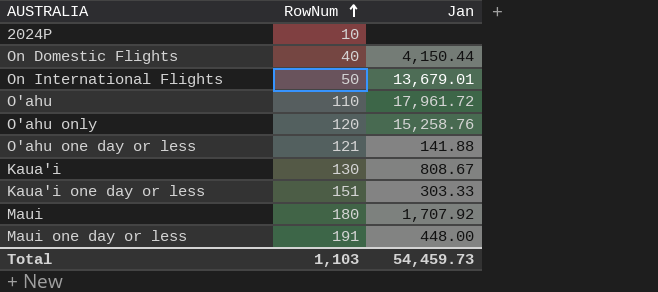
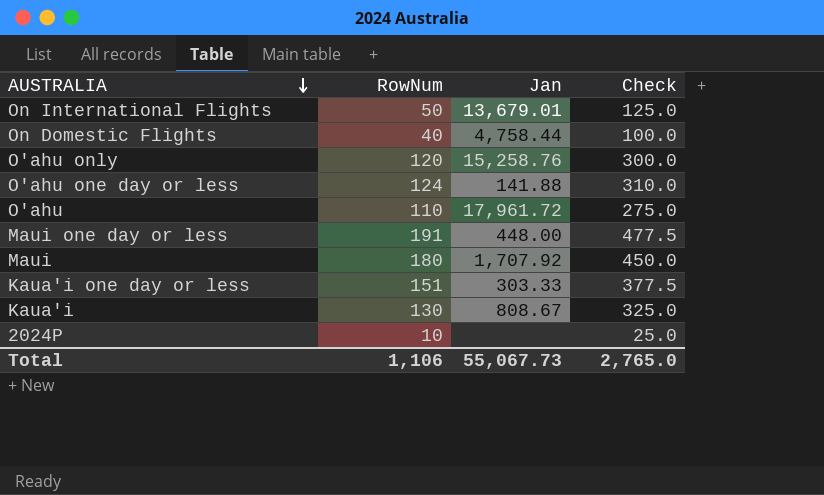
row order: RowNum ascending -> AUSTRALIA descending
column Check | formula: none -> [RowNum] * 2.5
On Domestic Flights | Jan: 4,150.44 -> 4,758.44
O'ahu one day or less | RowNum: 121 -> 124
Total | RowNum: 1,103 -> 1,106
Total | Jan: 54,459.73 -> 55,067.73

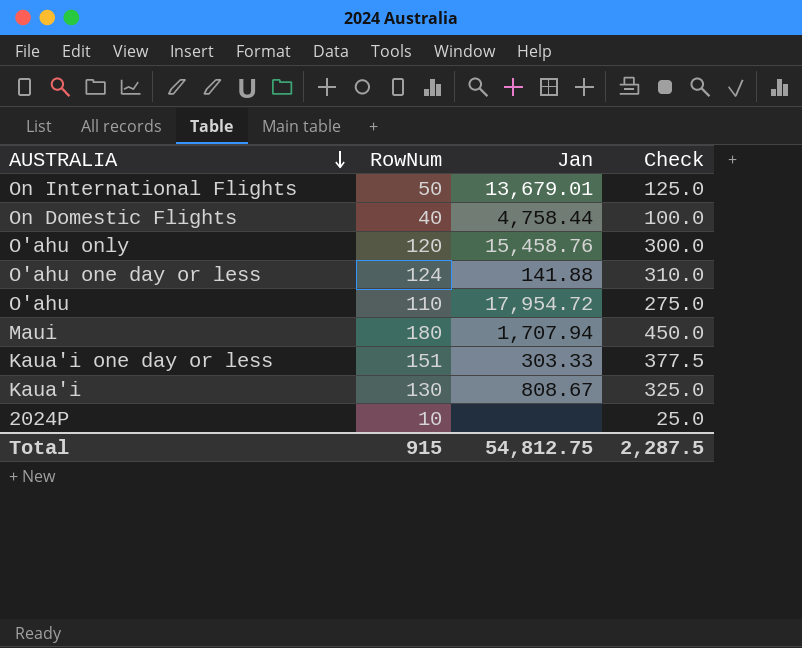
row Maui one day or less: 191 | 448.00 | 477.5 -> none
O'ahu only | Jan: 15,258.76 -> 15,458.76
O'ahu | Jan: 17,961.72 -> 17,954.72
Maui | Jan: 1,707.92 -> 1,707.94
Total | RowNum: 1,106 -> 915
Total | Jan: 55,067.73 -> 54,812.75
Total | Check: 2,765.0 -> 2,287.5

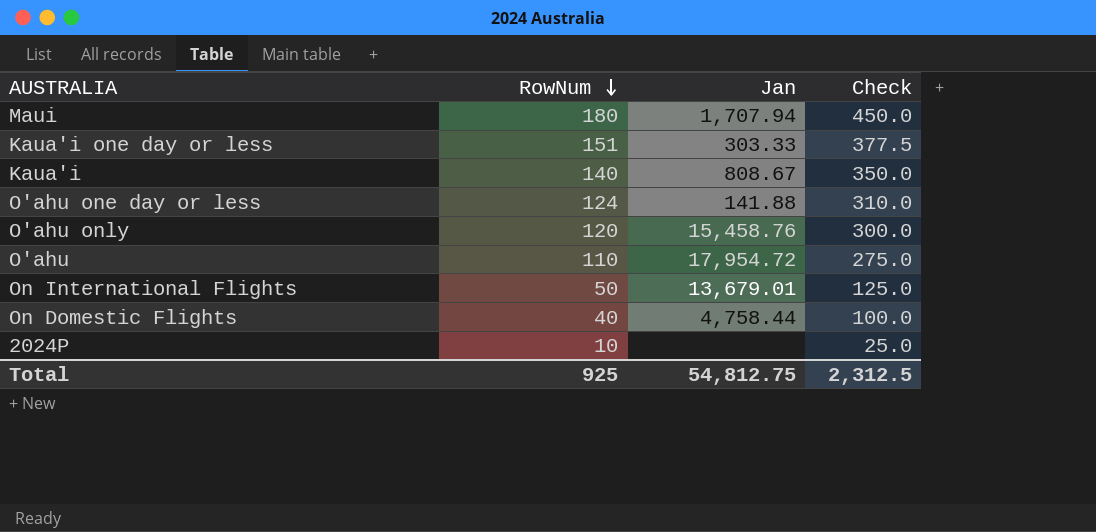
row order: AUSTRALIA descending -> RowNum descending
Kaua'i | RowNum: 130 -> 140
Kaua'i | Check: 325.0 -> 350.0
Total | RowNum: 915 -> 925
Total | Check: 2,287.5 -> 2,312.5

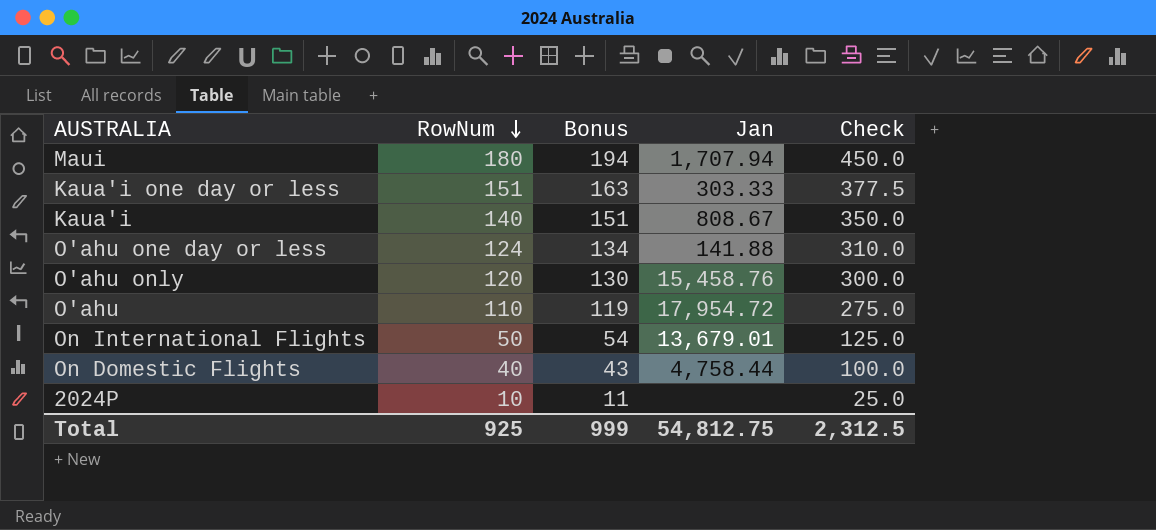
column Bonus | formula: none -> [RowNum] * 1.08

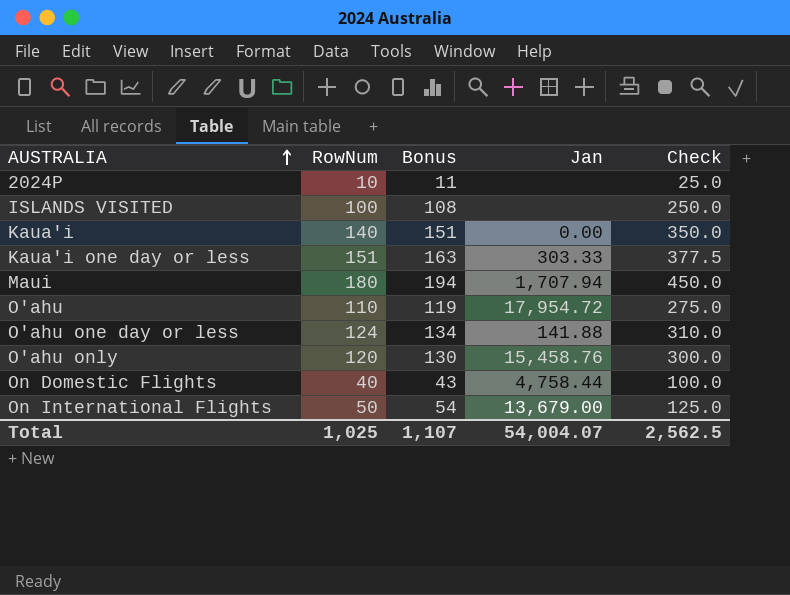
row order: RowNum descending -> AUSTRALIA ascending
row ISLANDS VISITED: none -> 100 | 108 | none | 250.0
Kaua'i | Jan: 808.67 -> 0.00
On International Flights | Jan: 13,679.01 -> 13,679.00
Total | RowNum: 925 -> 1,025
Total | Bonus: 999 -> 1,107
Total | Jan: 54,812.75 -> 54,004.07
Total | Check: 2,312.5 -> 2,562.5

